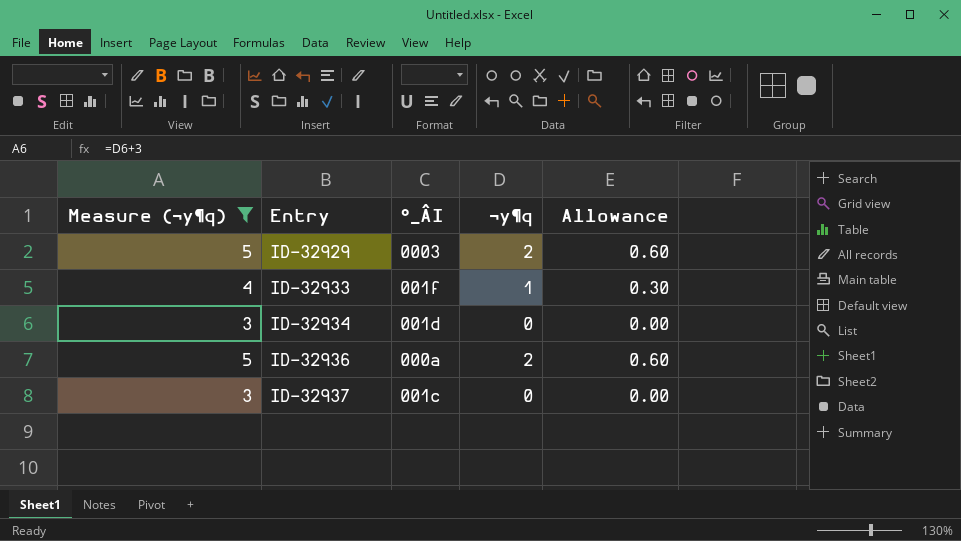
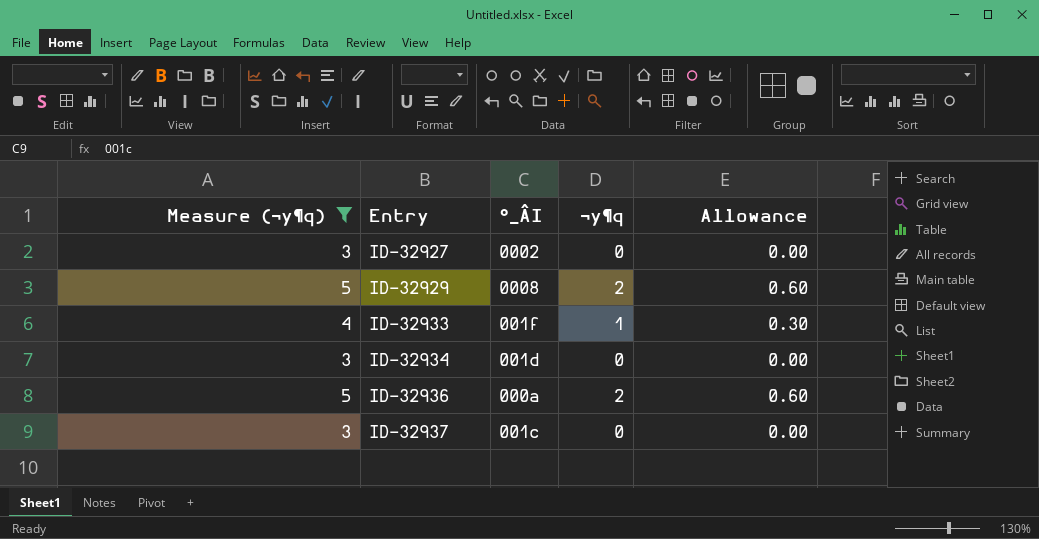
row ID-32927: none -> 3 | 0002 | 0 | 0.00
ID-32929 | °_ÂI: 0003 -> 0008

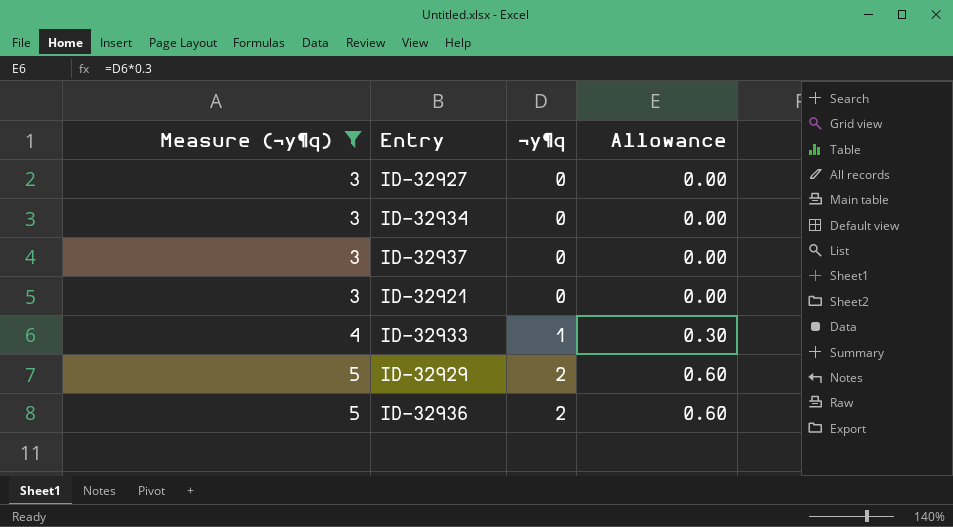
row order: Entry ascending -> Measure (¬y¶q) ascending
column °_ÂI | position: 3 -> none
row ID-32921: none -> 3 | 0 | 0.00

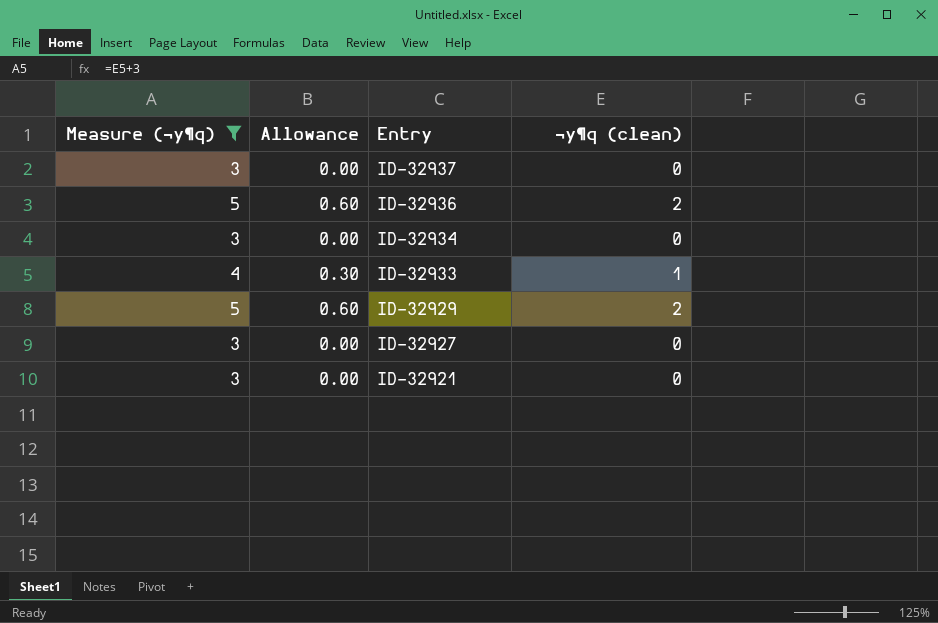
row order: Measure (¬y¶q) ascending -> Entry descending
column Allowance | position: 4 -> 2
column name: ¬y¶q -> ¬y¶q (clean)

